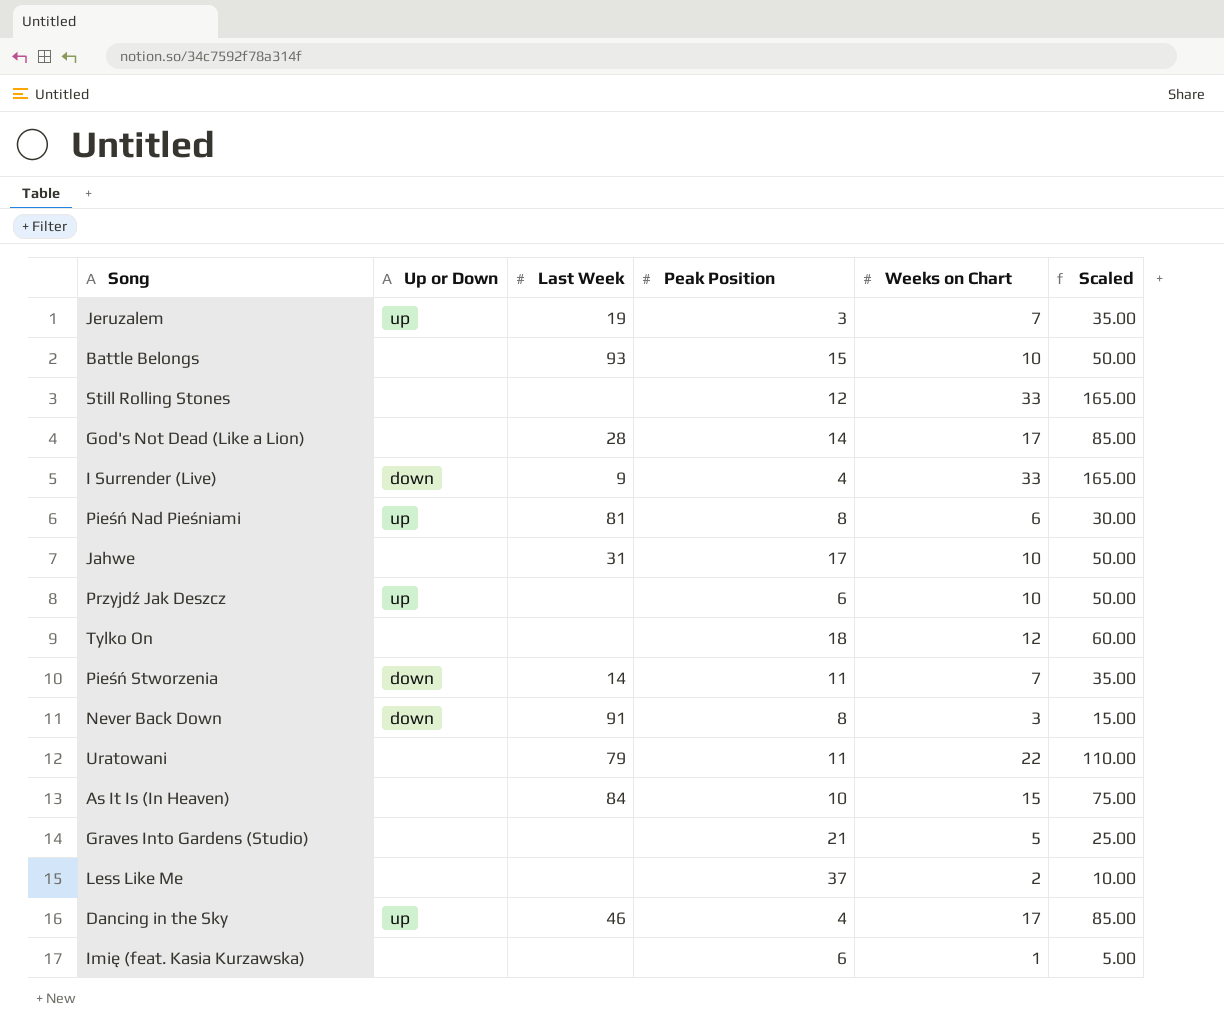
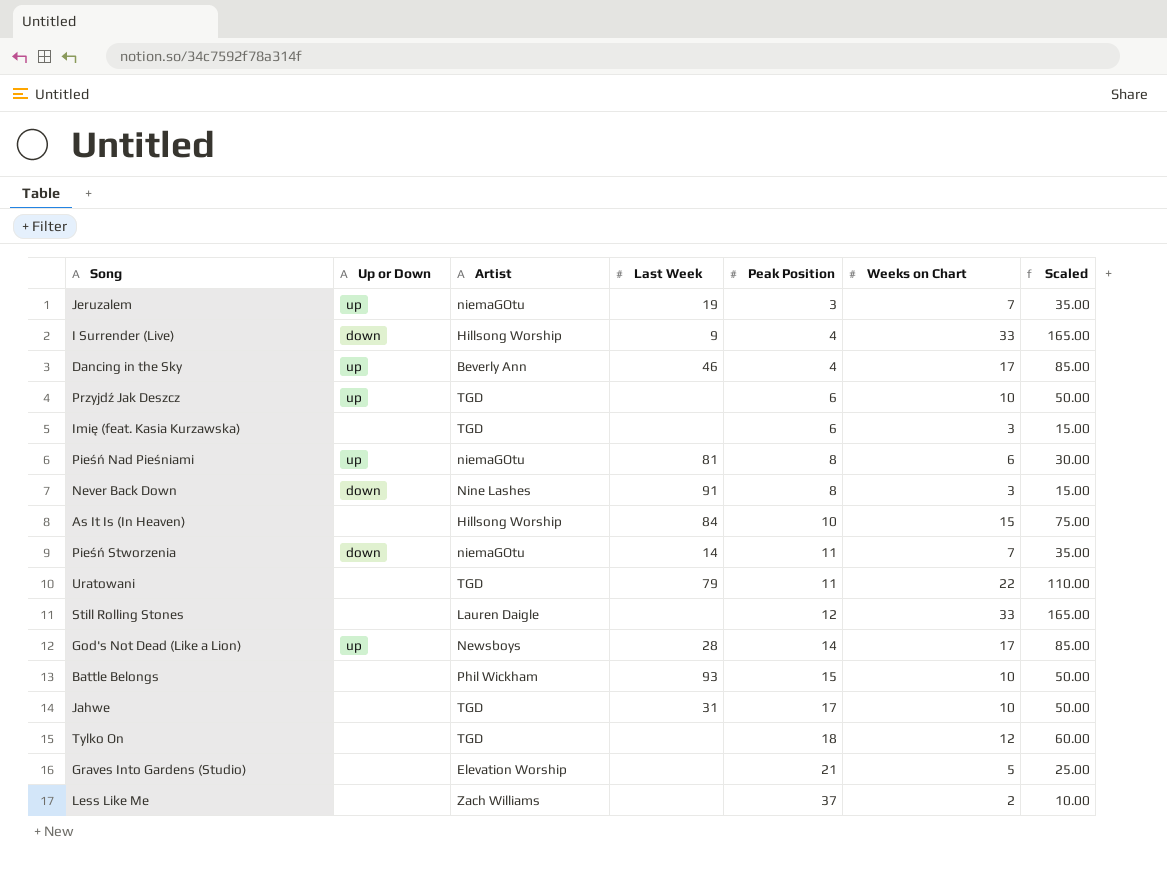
row order: none -> Peak Position ascending
column Artist | position: none -> 3
Imię (feat. Kasia Kurzawska) | Weeks on Chart: 1 -> 3
Imię (feat. Kasia Kurzawska) | Scaled: 5.00 -> 15.00
God's Not Dead (Like a Lion) | Up or Down: none -> up

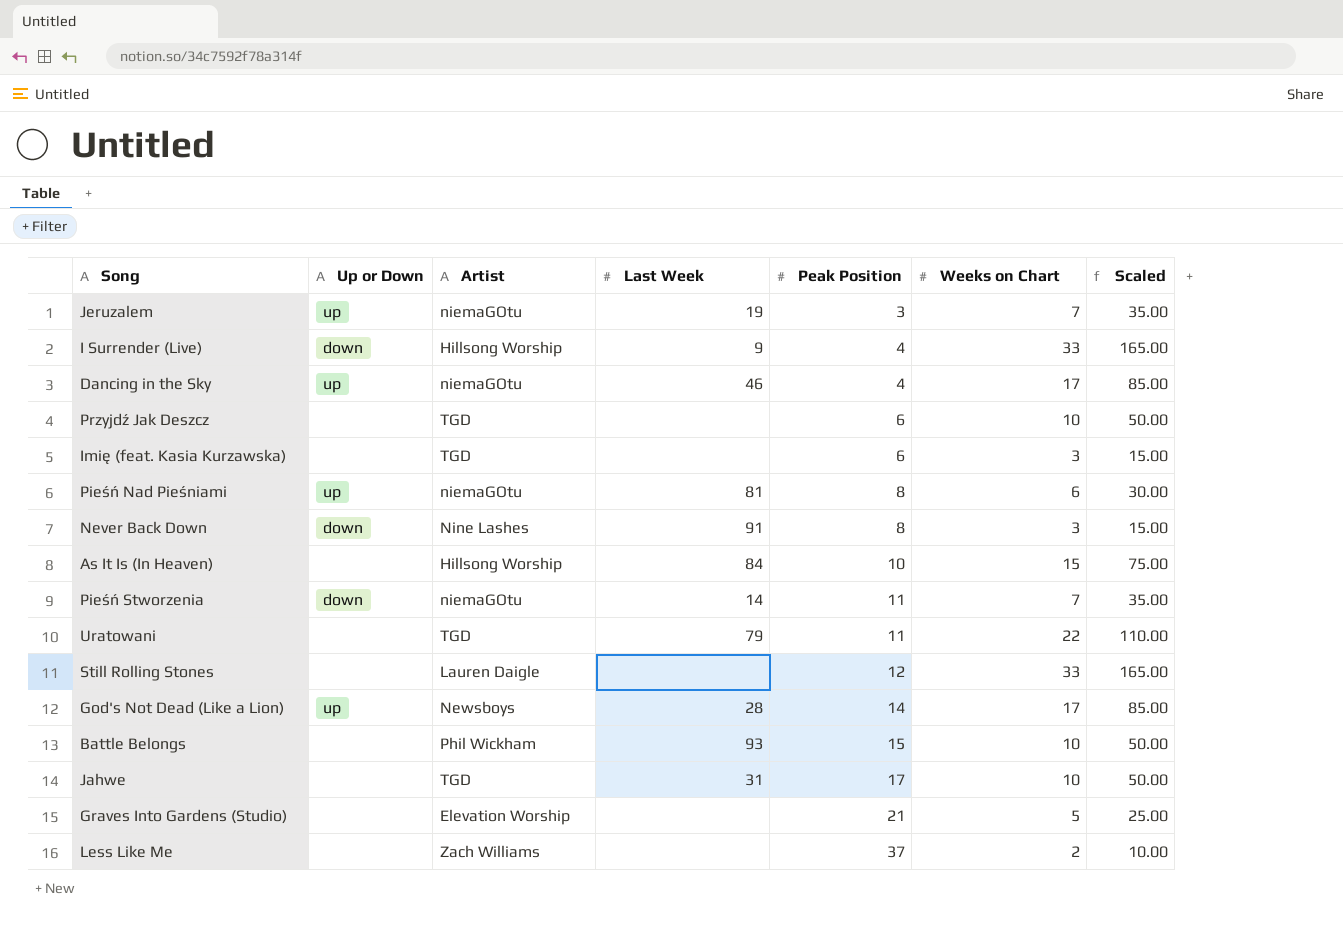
row Tylko On: none | TGD | none | 18 | 12 | 60.00 -> none
Dancing in the Sky | Artist: Beverly Ann -> niemaGOtu
Przyjdź Jak Deszcz | Up or Down: up -> none

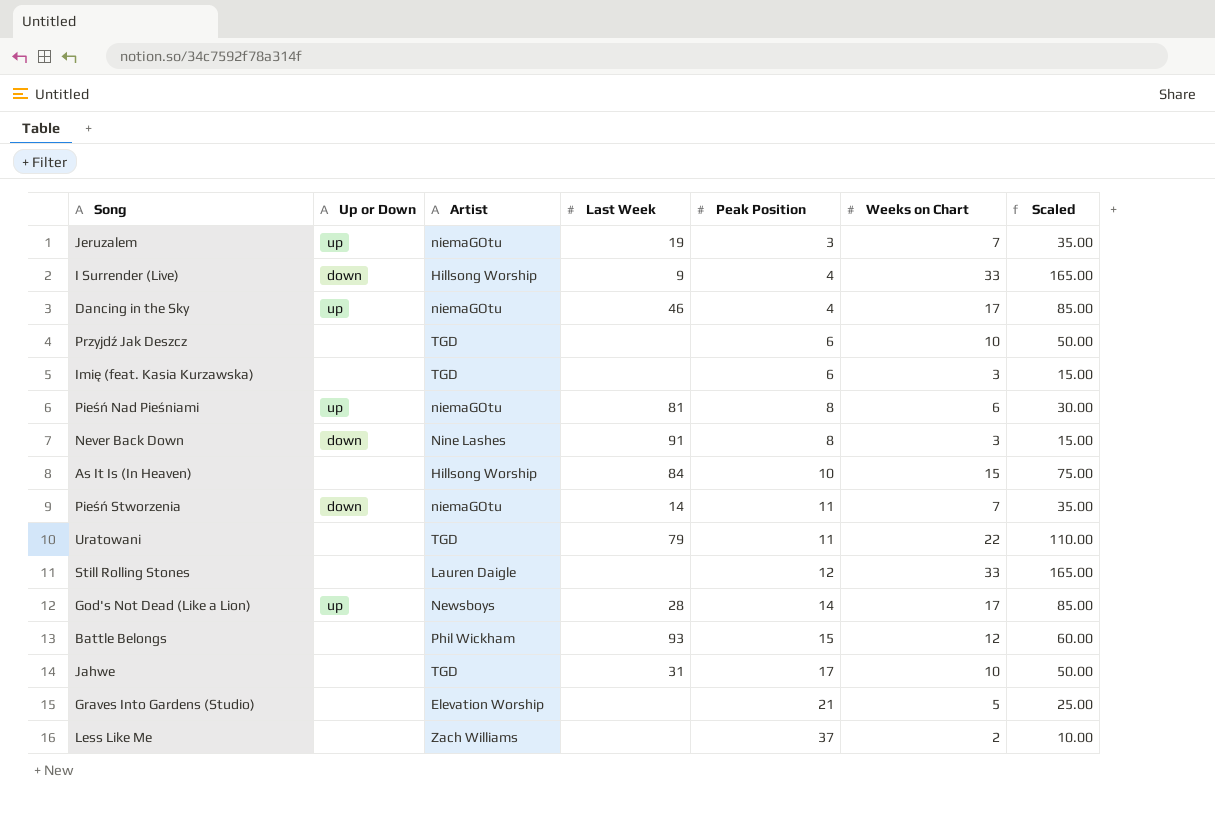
Battle Belongs | Weeks on Chart: 10 -> 12
Battle Belongs | Scaled: 50.00 -> 60.00

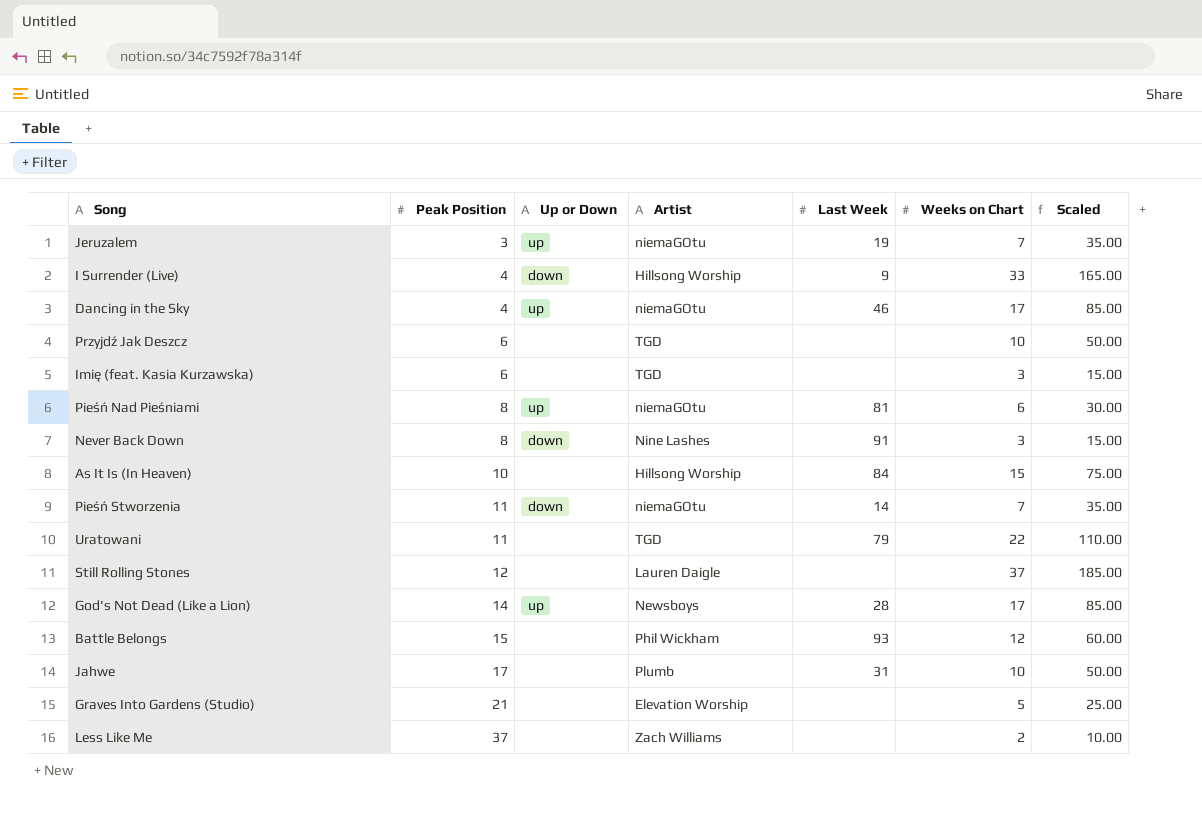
column Peak Position | position: 5 -> 2
Still Rolling Stones | Weeks on Chart: 33 -> 37
Still Rolling Stones | Scaled: 165.00 -> 185.00
Jahwe | Artist: TGD -> Plumb

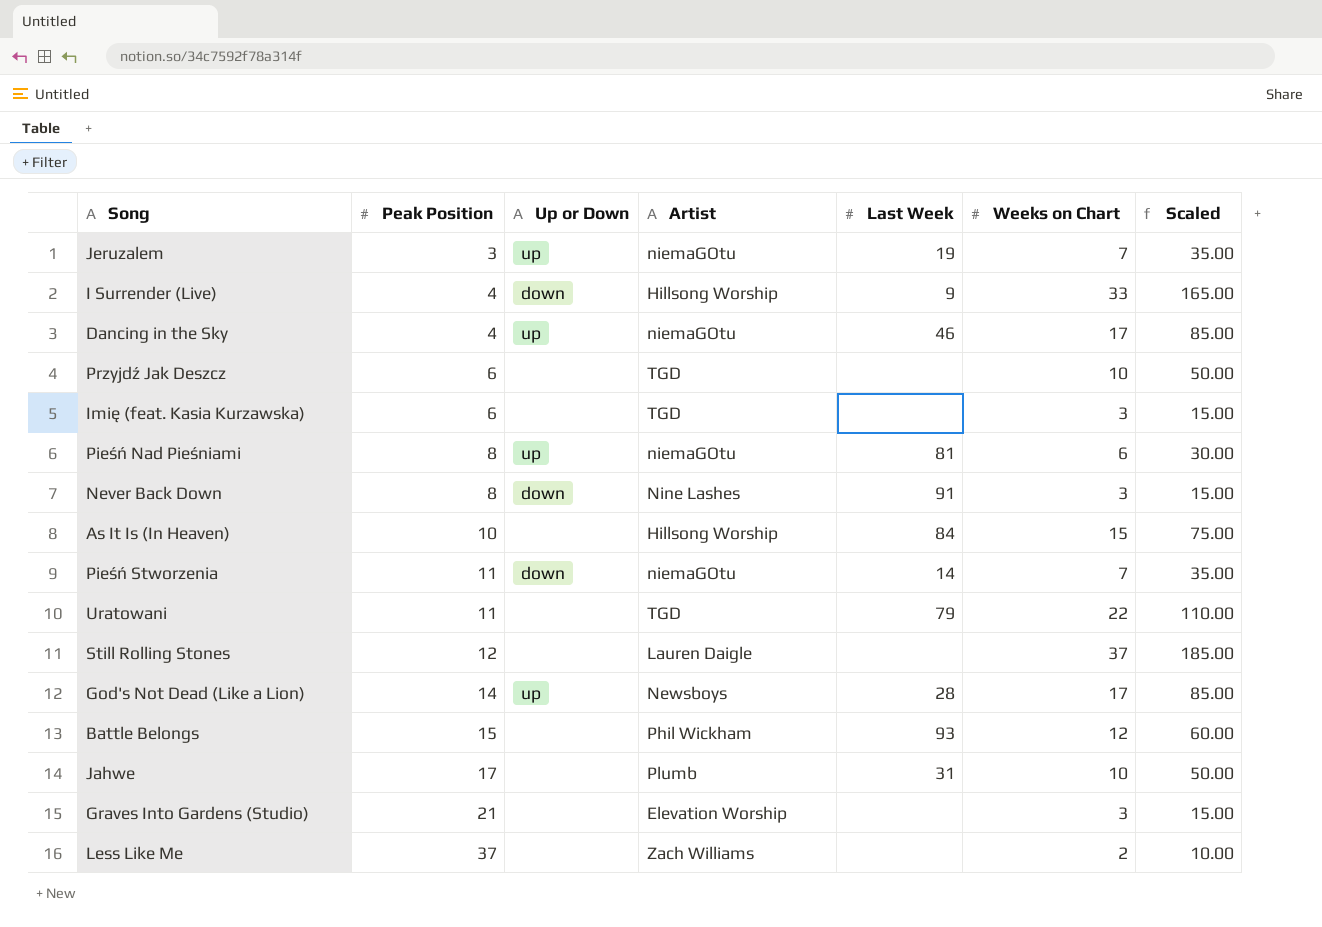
Graves Into Gardens (Studio) | Weeks on Chart: 5 -> 3
Graves Into Gardens (Studio) | Scaled: 25.00 -> 15.00

